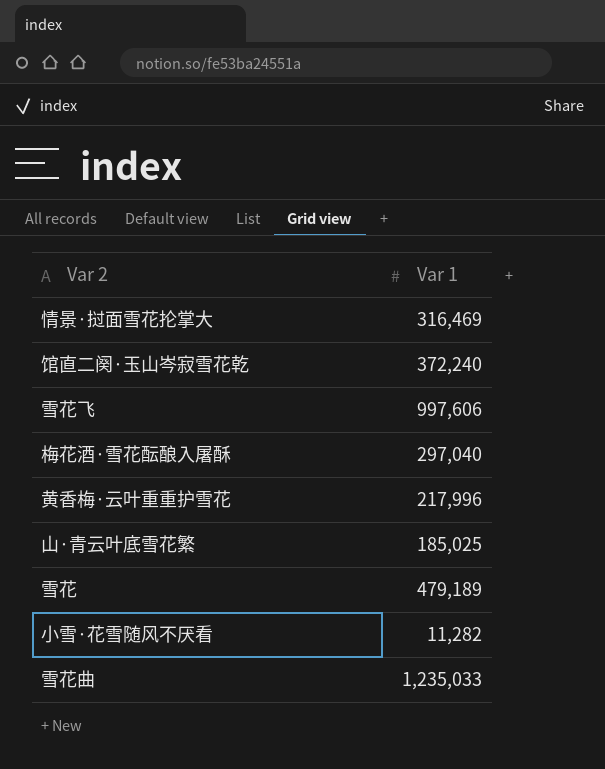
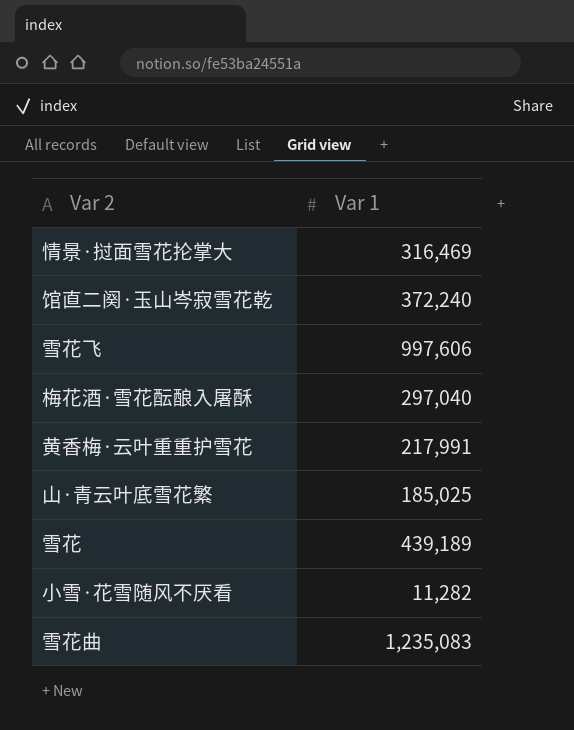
黄香梅·云叶重重护雪花 | Var 1: 217,996 -> 217,991
雪花 | Var 1: 479,189 -> 439,189
雪花曲 | Var 1: 1,235,033 -> 1,235,083

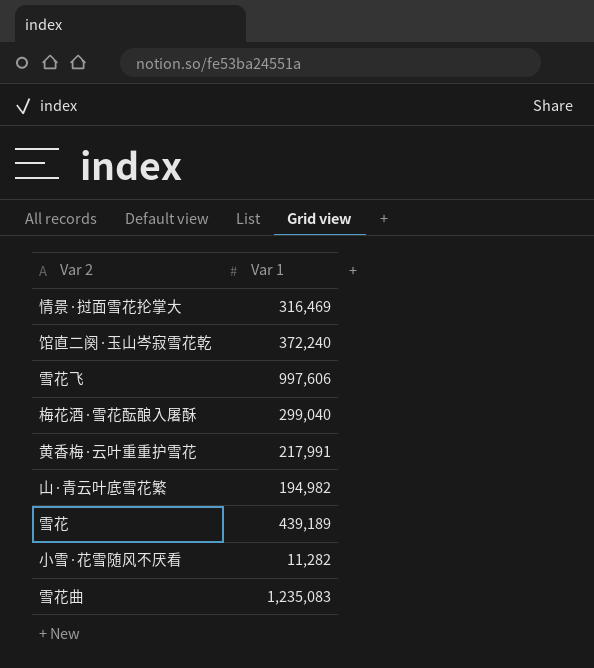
梅花酒·雪花酝酿入屠酥 | Var 1: 297,040 -> 299,040
山·青云叶底雪花繁 | Var 1: 185,025 -> 194,982

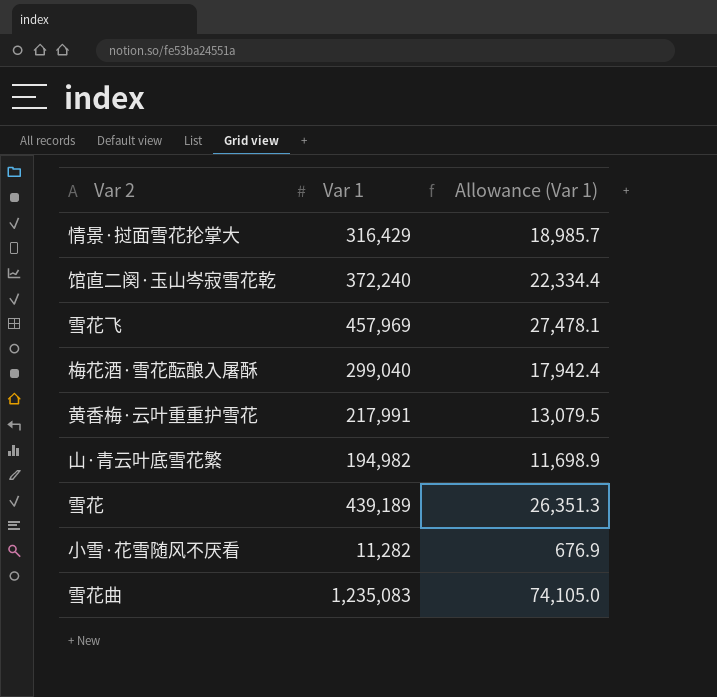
column Allowance (Var 1) | formula: none -> [Var 1] * 0.06
情景·挝面雪花抡掌大 | Var 1: 316,469 -> 316,429
雪花飞 | Var 1: 997,606 -> 457,969

